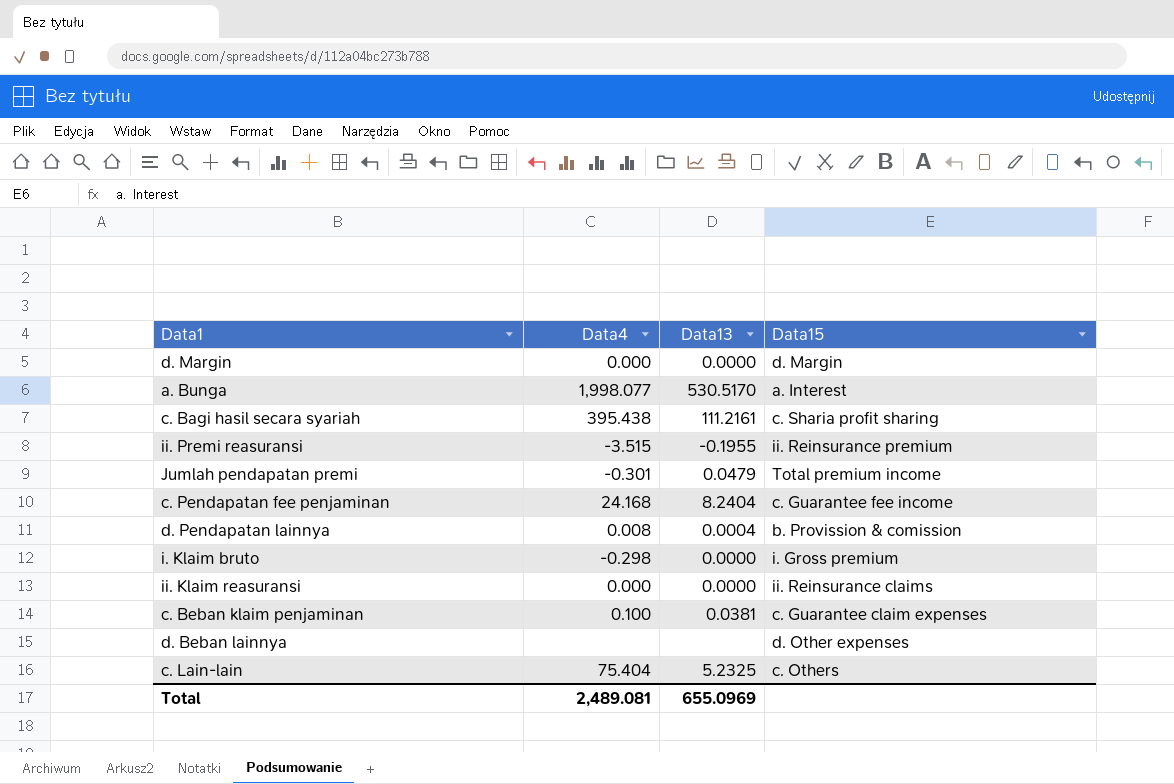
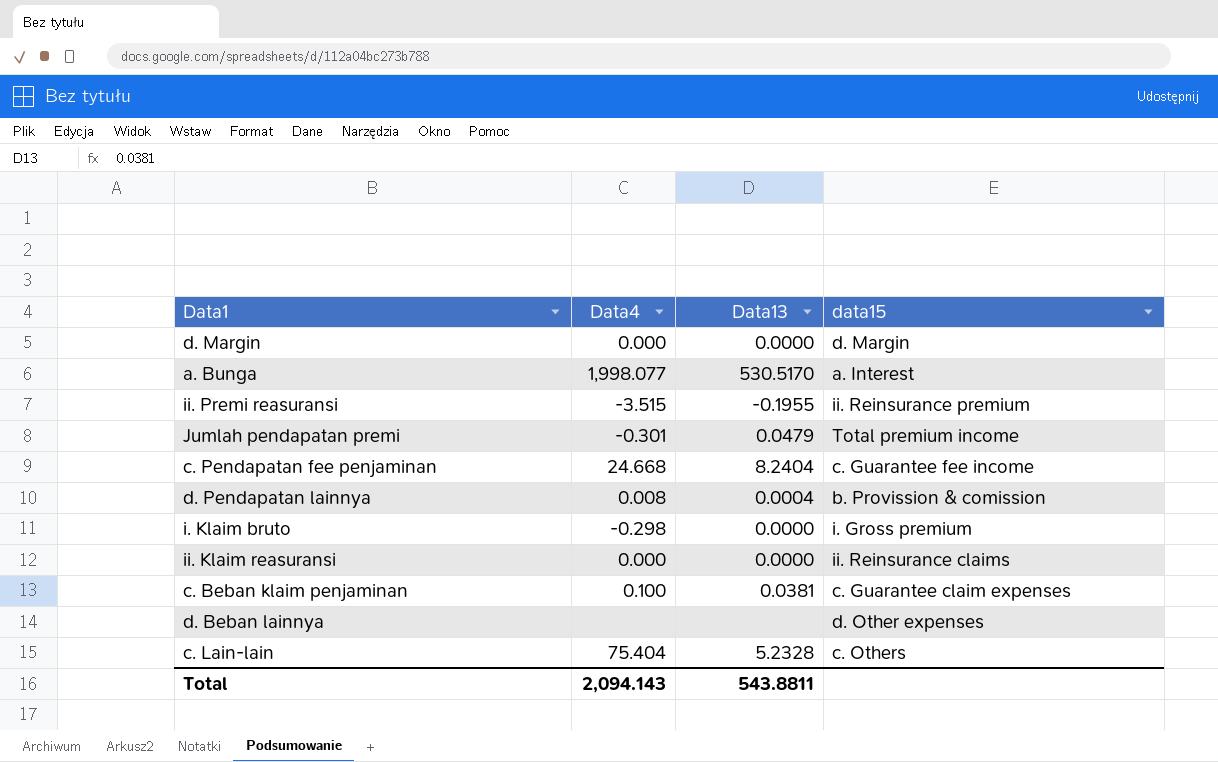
column name: Data15 -> data15
row c. Bagi hasil secara syariah: 395.438 | 111.2161 | c. Sharia profit sharing -> none
c. Pendapatan fee penjaminan | Data4: 24.168 -> 24.668
c. Lain-lain | Data13: 5.2325 -> 5.2328
Total | Data4: 2,489.081 -> 2,094.143
Total | Data13: 655.0969 -> 543.8811

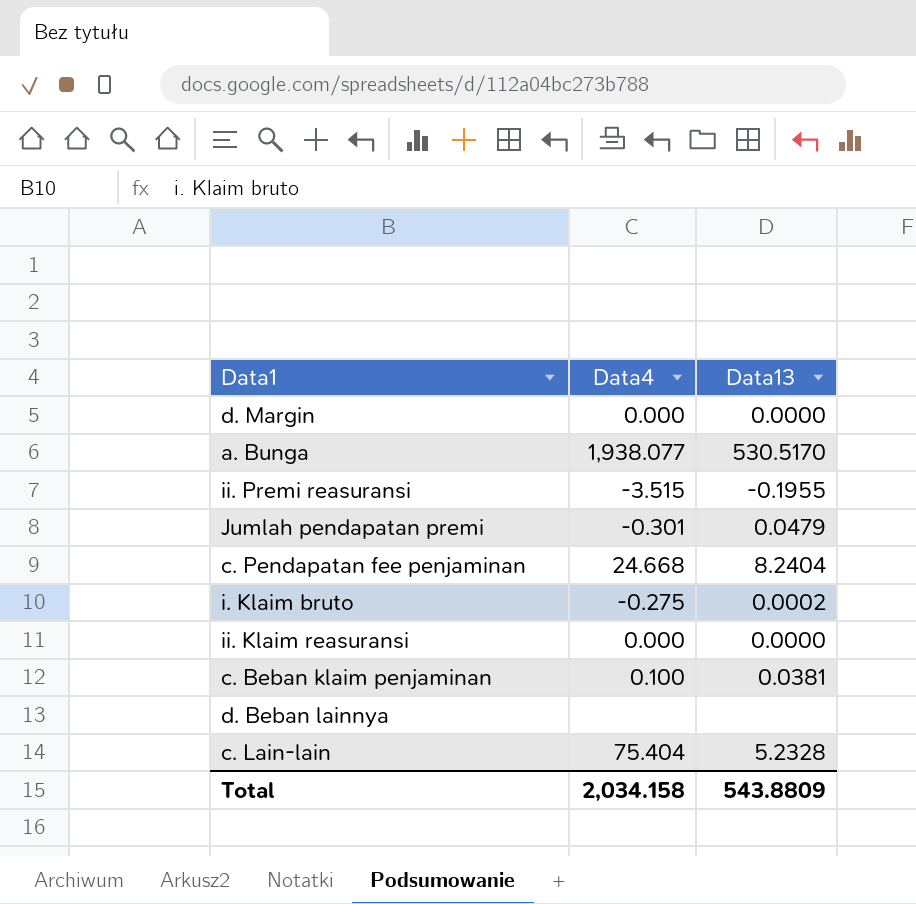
column data15 | position: 4 -> none
row d. Pendapatan lainnya: 0.008 | 0.0004 | b. Provission & comission -> none
a. Bunga | Data4: 1,998.077 -> 1,938.077
i. Klaim bruto | Data4: -0.298 -> -0.275
i. Klaim bruto | Data13: 0.0000 -> 0.0002
Total | Data4: 2,094.143 -> 2,034.158
Total | Data13: 543.8811 -> 543.8809

